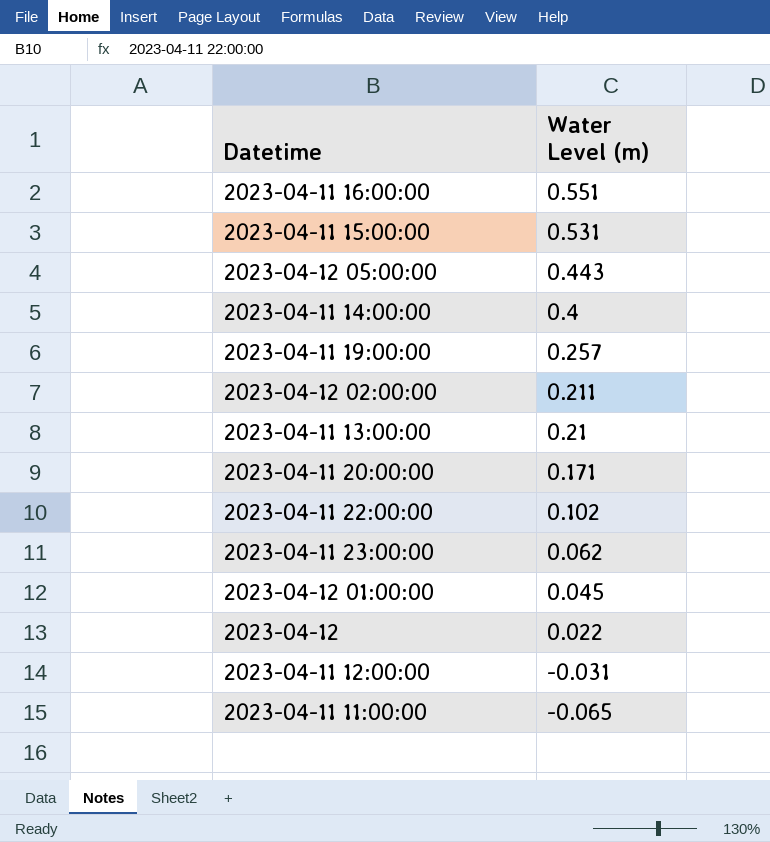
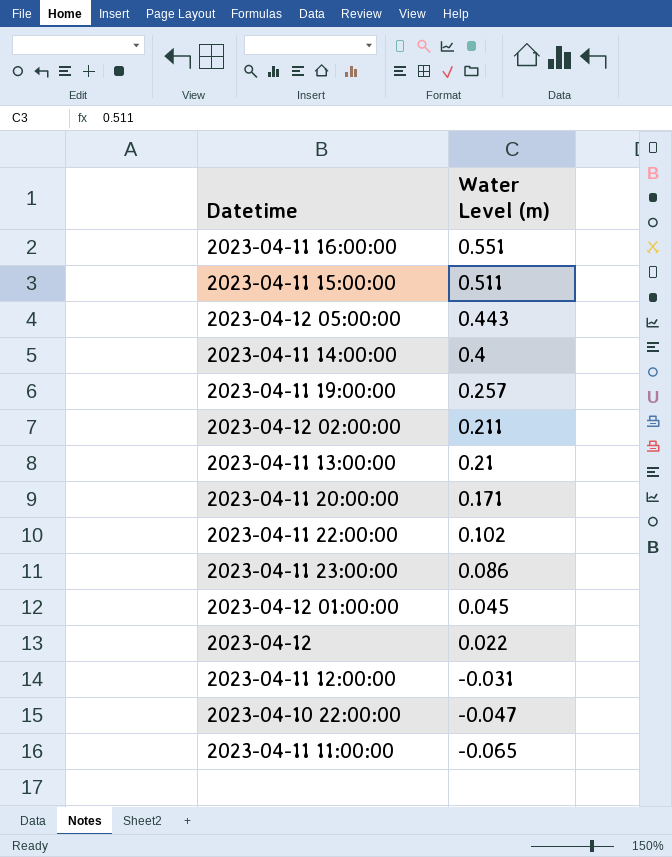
2023-04-11 15:00:00 | Water Level (m): 0.531 -> 0.511
2023-04-11 23:00:00 | Water Level (m): 0.062 -> 0.086
row 2023-04-10 22:00:00: none -> -0.047

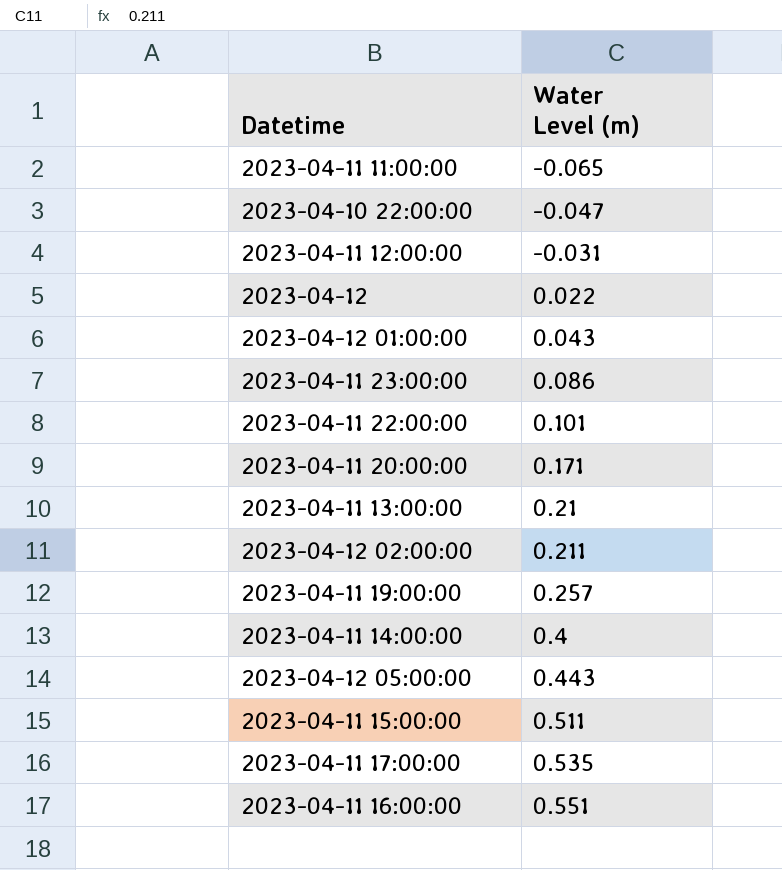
row order: Water Level (m) descending -> Water Level (m) ascending
2023-04-12 01:00:00 | Water Level (m): 0.045 -> 0.043
2023-04-11 22:00:00 | Water Level (m): 0.102 -> 0.101
row 2023-04-11 17:00:00: none -> 0.535

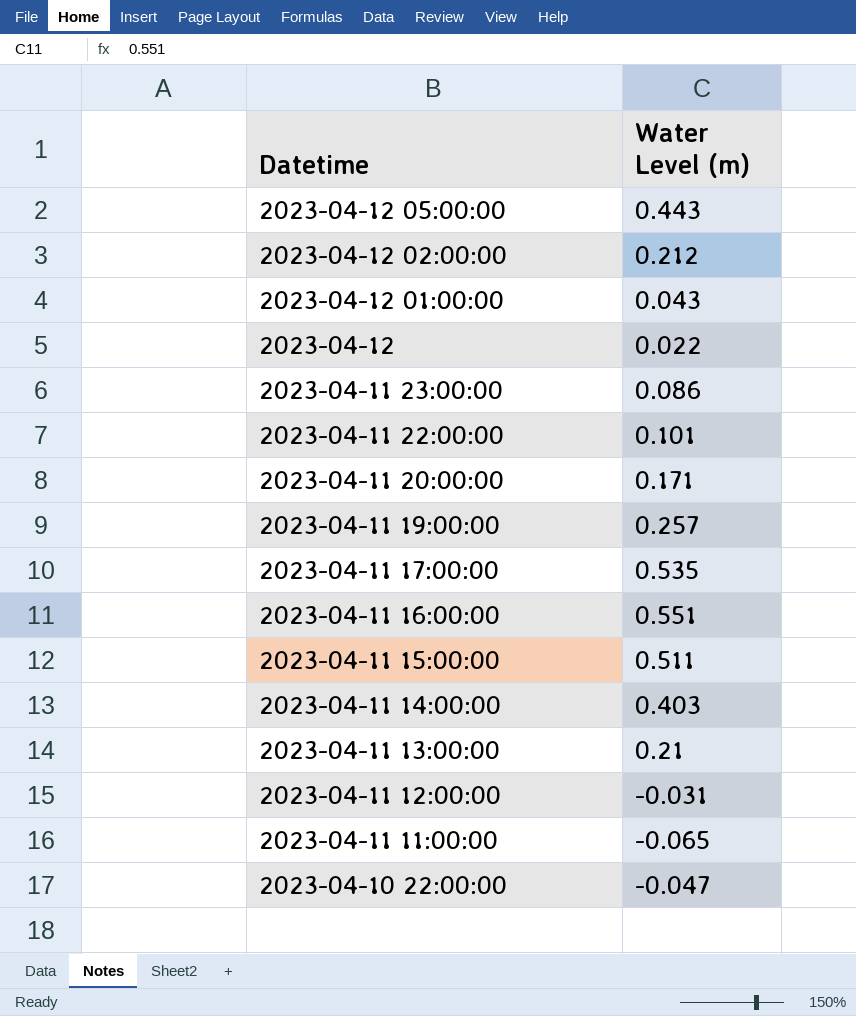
row order: Water Level (m) ascending -> Datetime descending
2023-04-12 02:00:00 | Water Level (m): 0.211 -> 0.212
2023-04-11 14:00:00 | Water Level (m): 0.4 -> 0.403

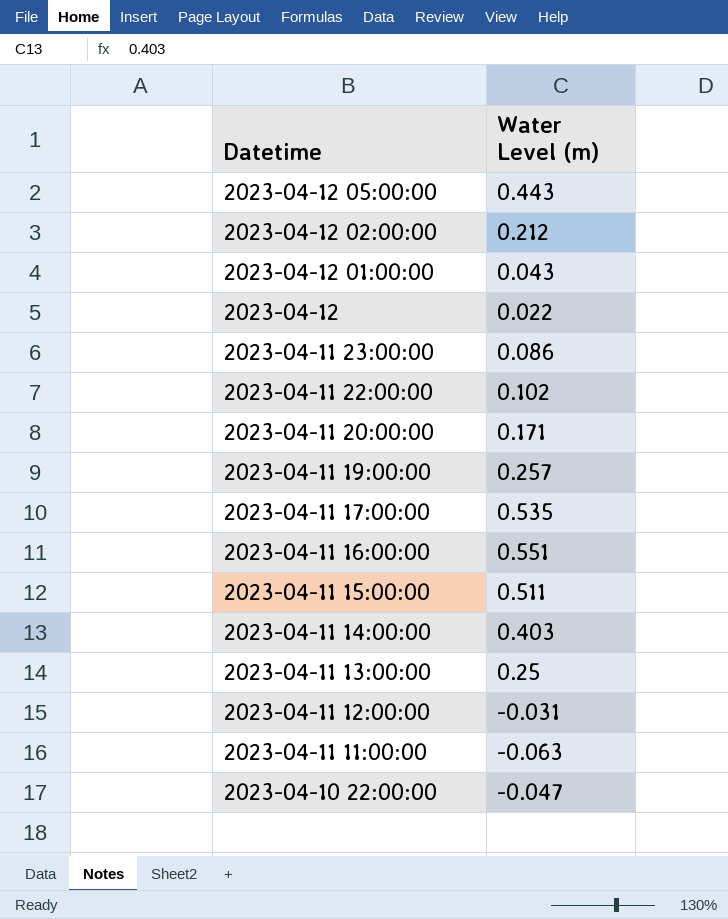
2023-04-11 22:00:00 | Water Level (m): 0.101 -> 0.102
2023-04-11 13:00:00 | Water Level (m): 0.21 -> 0.25
2023-04-11 11:00:00 | Water Level (m): -0.065 -> -0.063

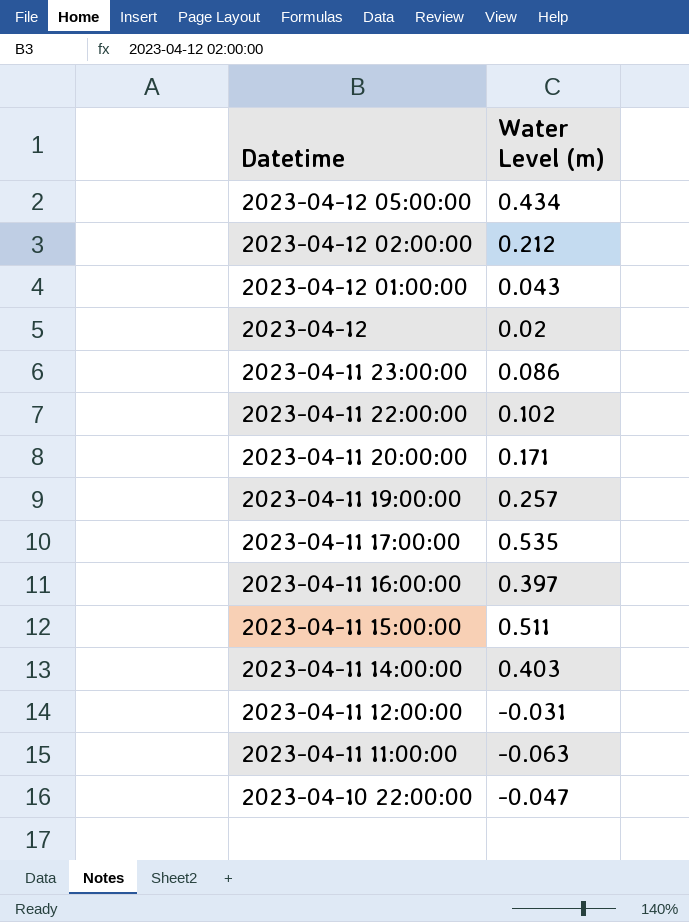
row 2023-04-11 13:00:00: 0.25 -> none
2023-04-12 05:00:00 | Water Level (m): 0.443 -> 0.434
2023-04-12 | Water Level (m): 0.022 -> 0.02
2023-04-11 16:00:00 | Water Level (m): 0.551 -> 0.397

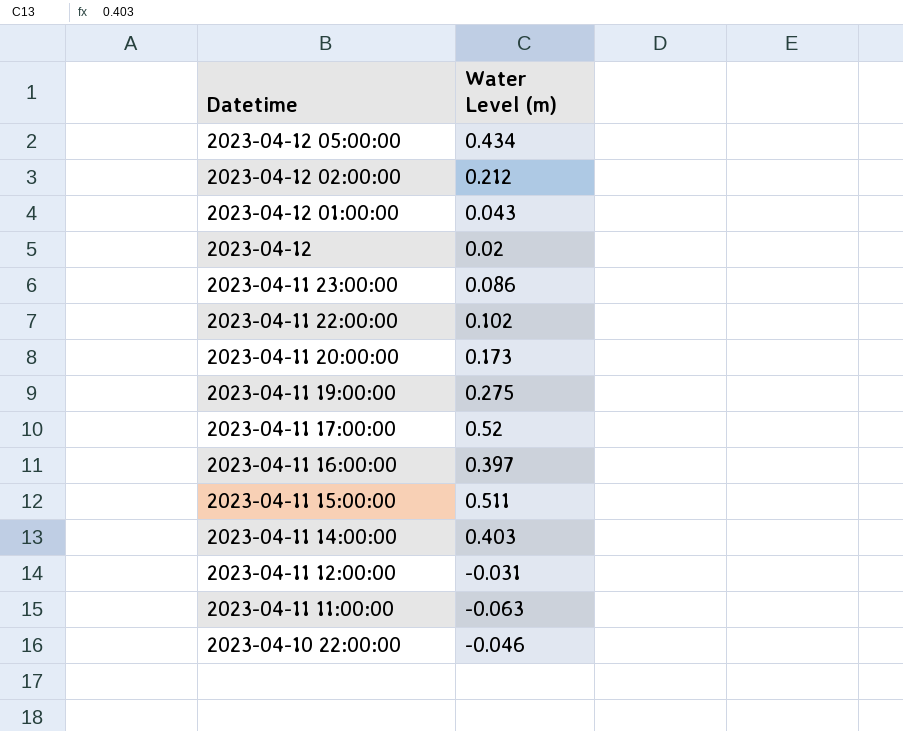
2023-04-11 20:00:00 | Water Level (m): 0.171 -> 0.173
2023-04-11 19:00:00 | Water Level (m): 0.257 -> 0.275
2023-04-11 17:00:00 | Water Level (m): 0.535 -> 0.52
2023-04-10 22:00:00 | Water Level (m): -0.047 -> -0.046

